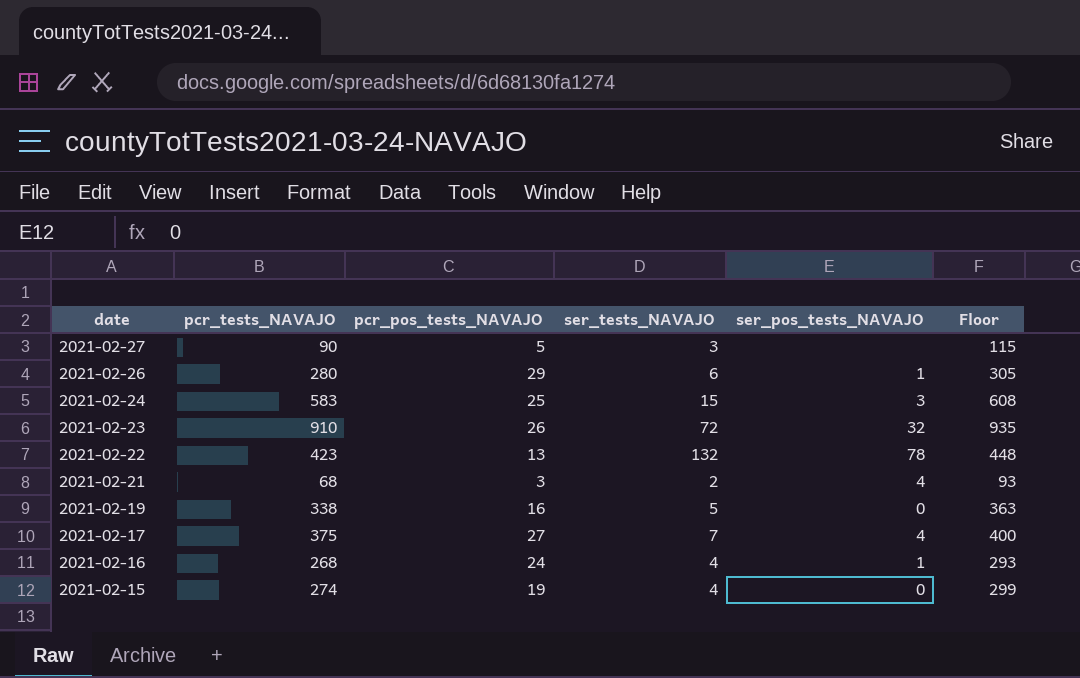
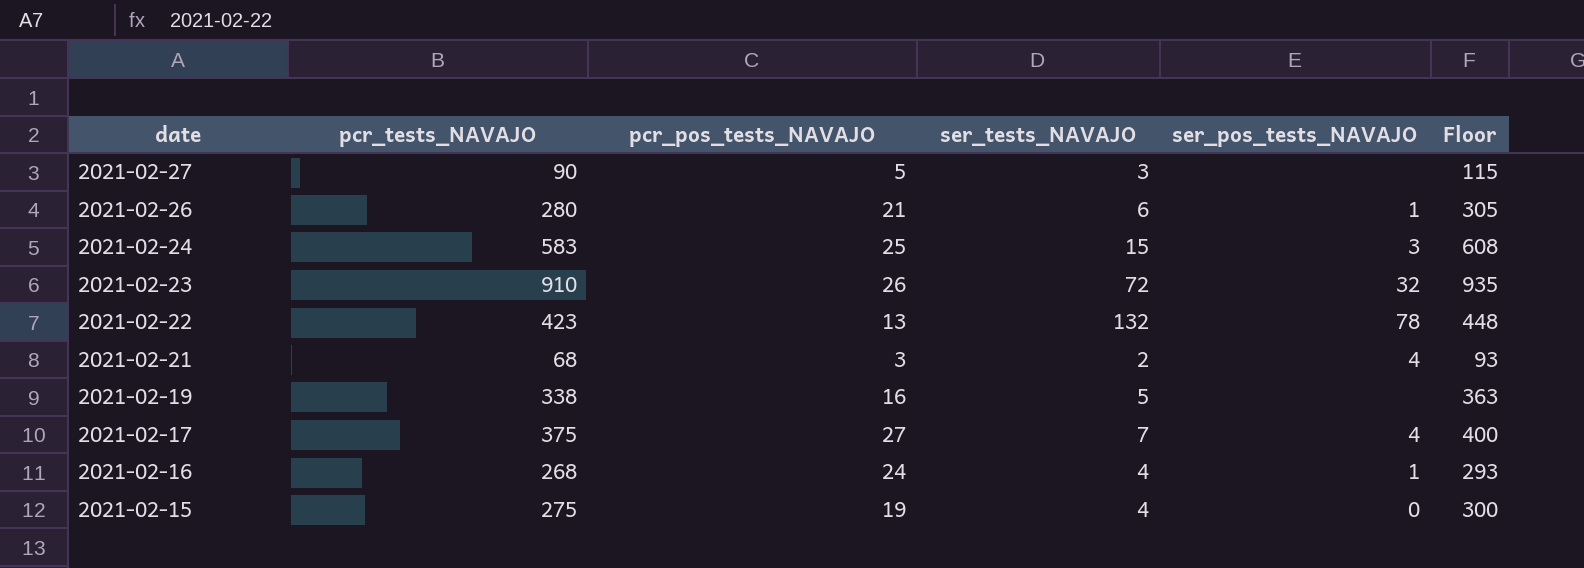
2021-02-26 | pcr_pos_tests_NAVAJO: 29 -> 21
2021-02-19 | ser_pos_tests_NAVAJO: 0 -> none
2021-02-15 | pcr_tests_NAVAJO: 274 -> 275
2021-02-15 | Floor: 299 -> 300

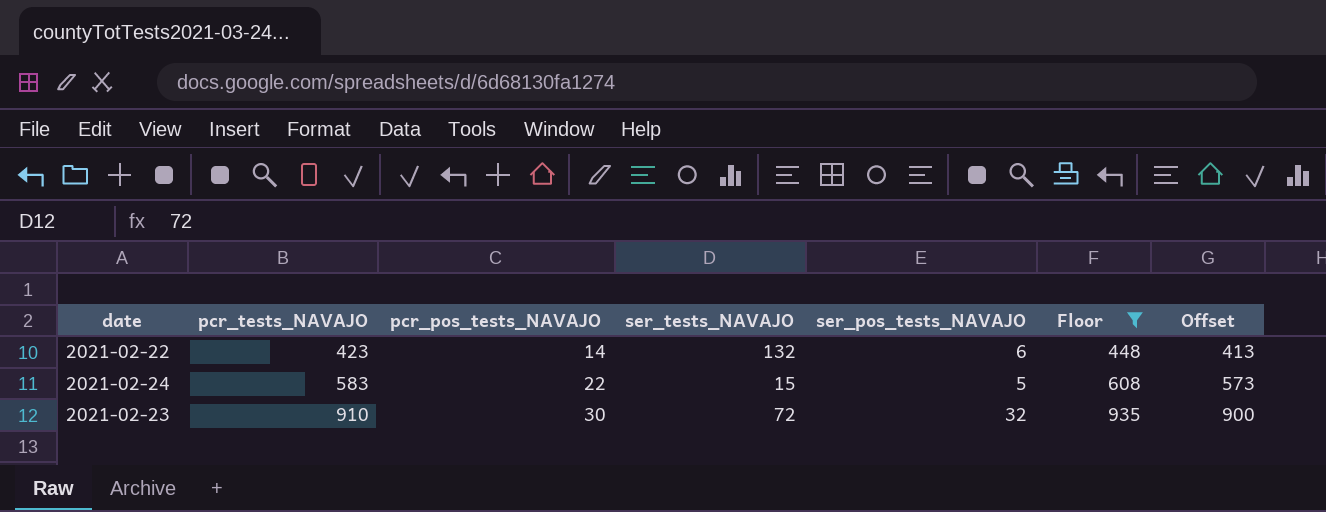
filter: none -> Floor >= 448
row order: date descending -> pcr_tests_NAVAJO ascending
column Offset | formula: none -> [pcr_tests_NAVAJO] - 10
2021-02-22 | pcr_pos_tests_NAVAJO: 13 -> 14
2021-02-22 | ser_pos_tests_NAVAJO: 78 -> 6
2021-02-24 | pcr_pos_tests_NAVAJO: 25 -> 22
2021-02-24 | ser_pos_tests_NAVAJO: 3 -> 5
2021-02-23 | pcr_pos_tests_NAVAJO: 26 -> 30

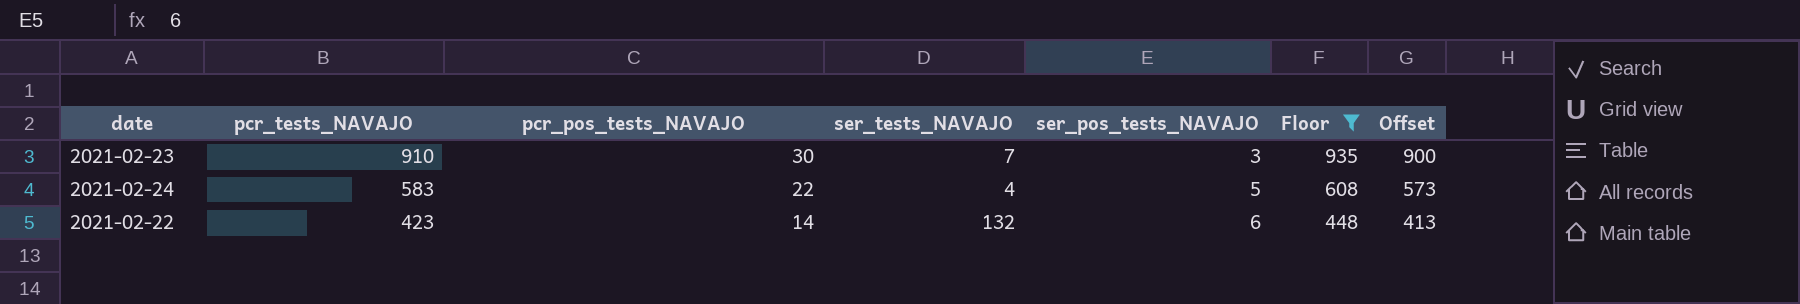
row order: pcr_tests_NAVAJO ascending -> pcr_tests_NAVAJO descending
2021-02-23 | ser_tests_NAVAJO: 72 -> 7
2021-02-23 | ser_pos_tests_NAVAJO: 32 -> 3
2021-02-24 | ser_tests_NAVAJO: 15 -> 4

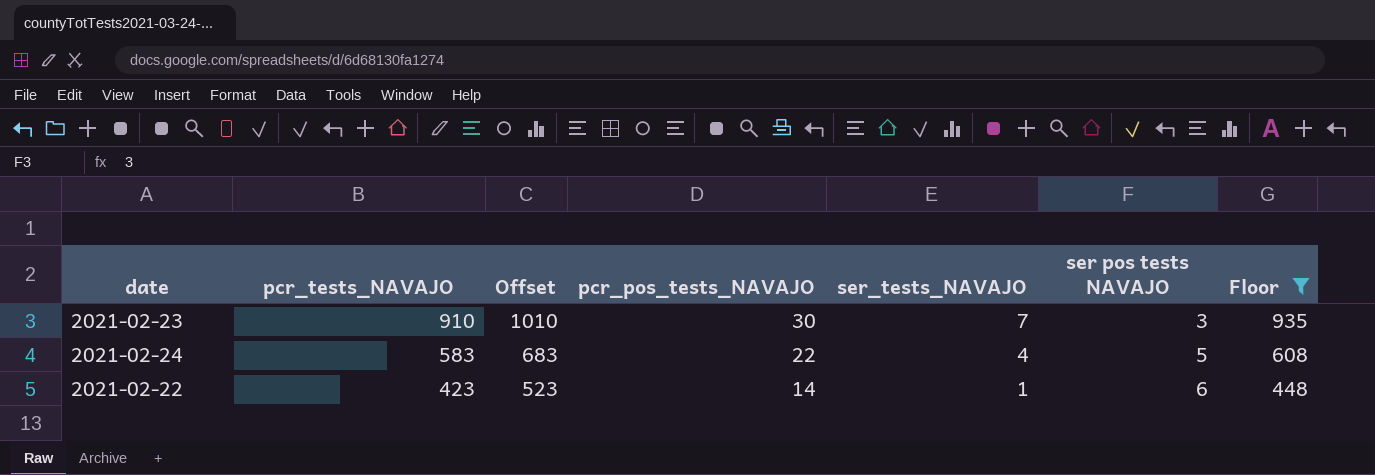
column Offset | formula: [pcr_tests_NAVAJO] - 10 -> [pcr_tests_NAVAJO] + 100
column Offset | position: 7 -> 3
column name: ser_pos_tests_NAVAJO -> ser pos tests NAVAJO
2021-02-22 | ser_tests_NAVAJO: 132 -> 1

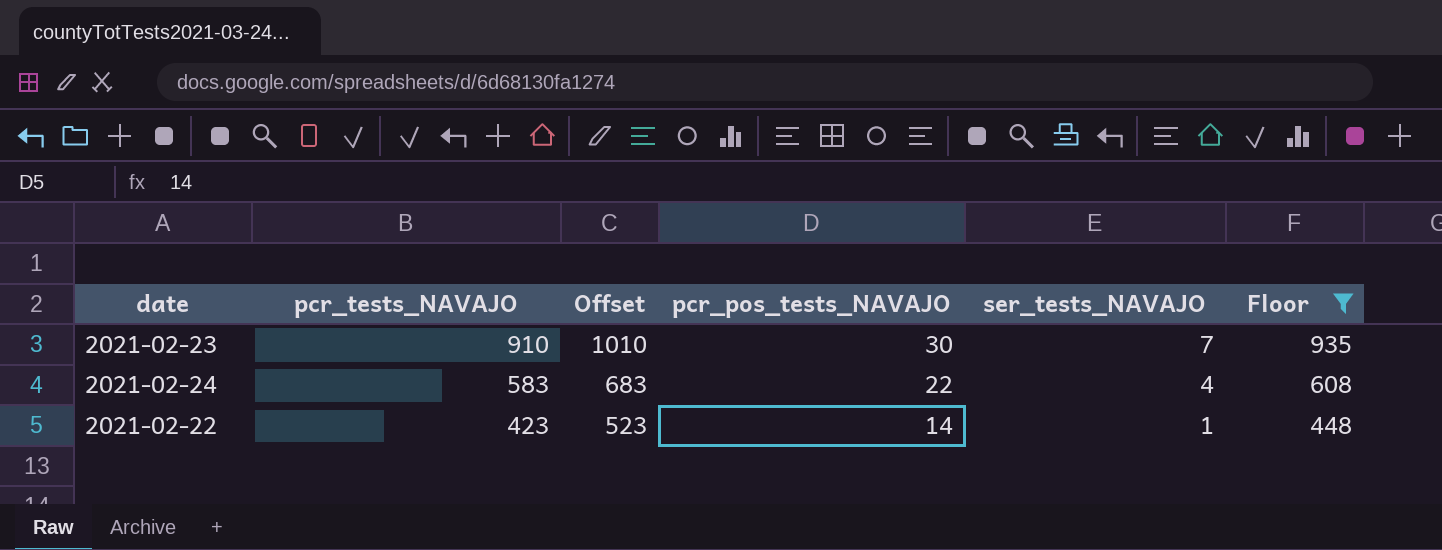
column ser pos tests NAVAJO | position: 6 -> none

